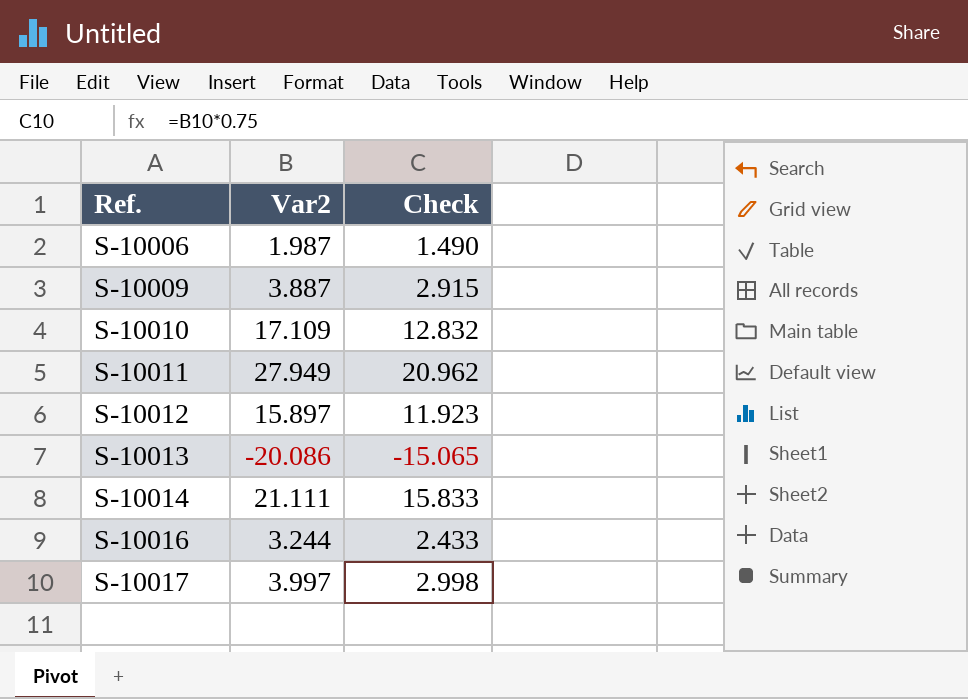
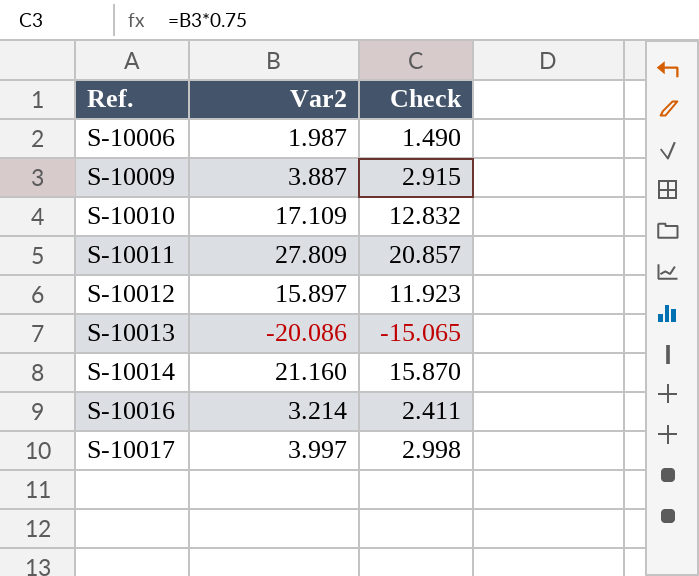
S-10011 | Var2: 27.949 -> 27.809
S-10011 | Check: 20.962 -> 20.857
S-10014 | Var2: 21.111 -> 21.160
S-10014 | Check: 15.833 -> 15.870
S-10016 | Var2: 3.244 -> 3.214
S-10016 | Check: 2.433 -> 2.411

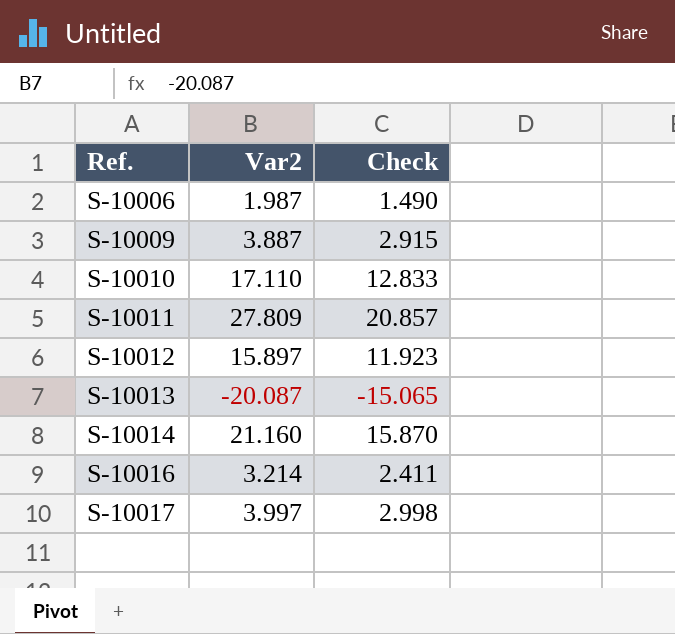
S-10010 | Var2: 17.109 -> 17.110
S-10010 | Check: 12.832 -> 12.833
S-10013 | Var2: -20.086 -> -20.087

